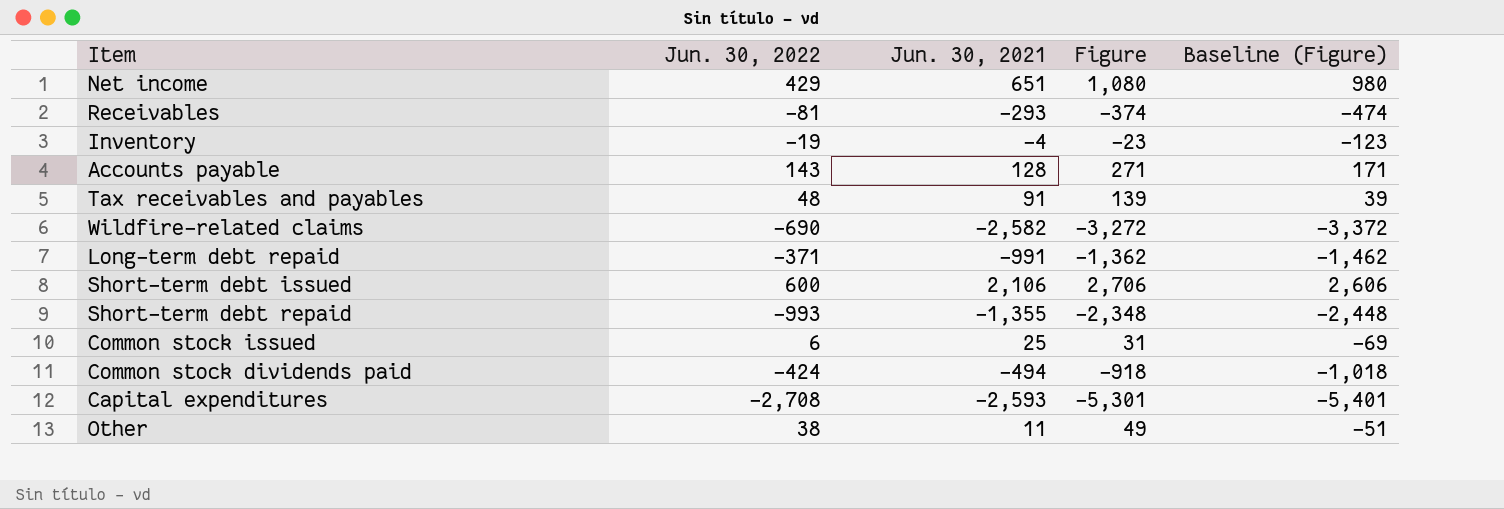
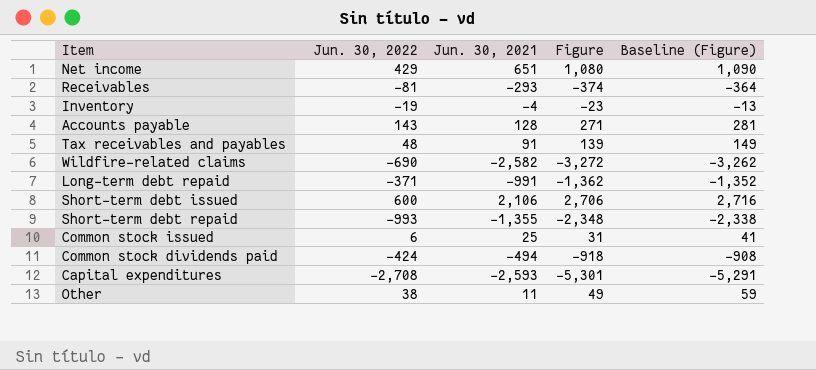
column Baseline (Figure) | formula: [Figure] - 100 -> [Figure] + 10

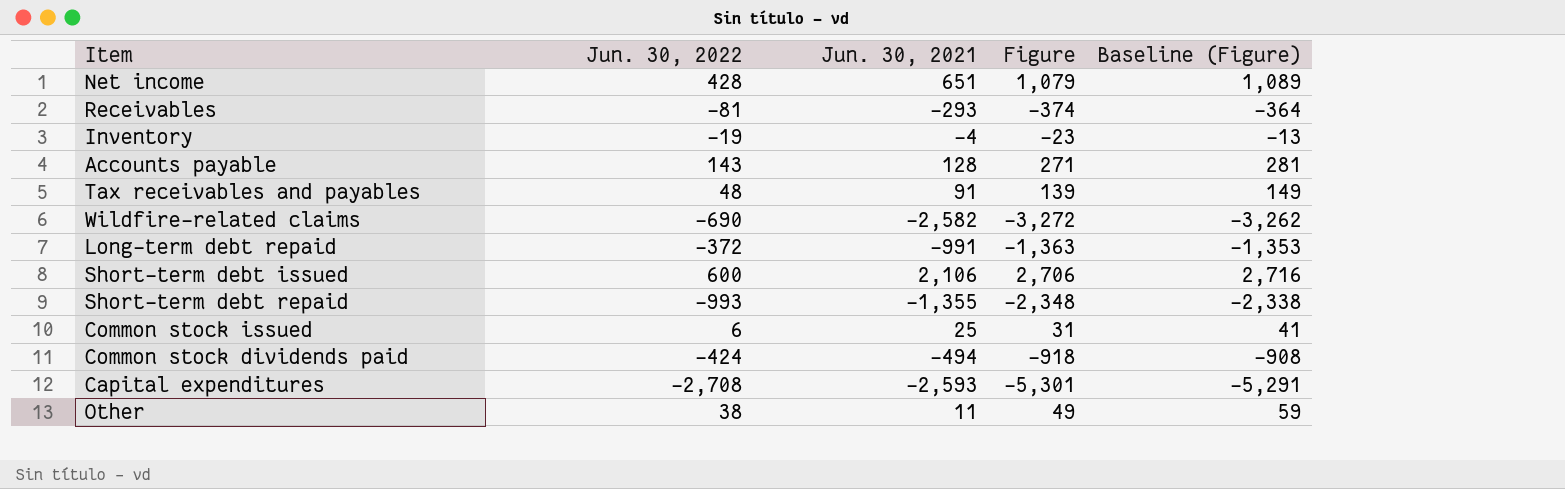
Net income | Jun. 30, 2022: 429 -> 428
Net income | Figure: 1,080 -> 1,079
Net income | Baseline (Figure): 1,090 -> 1,089
Long-term debt repaid | Jun. 30, 2022: -371 -> -372
Long-term debt repaid | Figure: -1,362 -> -1,363
Long-term debt repaid | Baseline (Figure): -1,352 -> -1,353

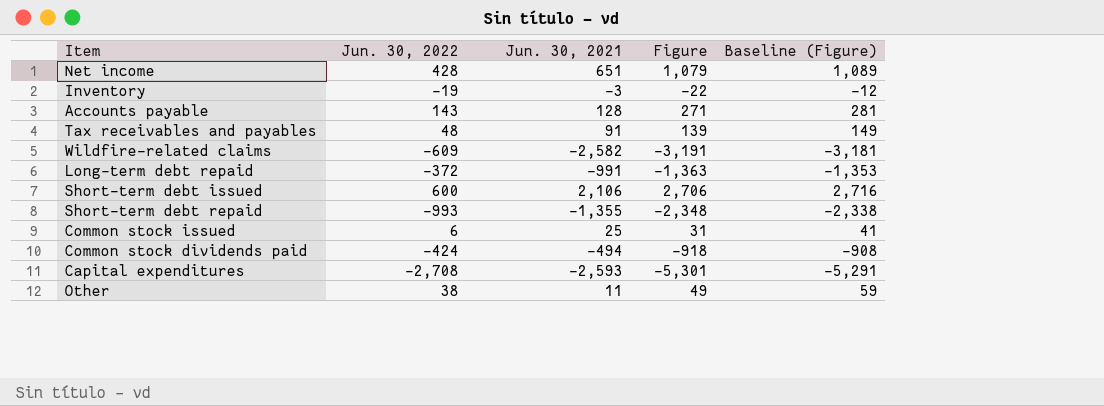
row Receivables: -81 | -293 | -374 | -364 -> none
Inventory | Jun. 30, 2021: -4 -> -3
Inventory | Figure: -23 -> -22
Inventory | Baseline (Figure): -13 -> -12
Wildfire-related claims | Jun. 30, 2022: -690 -> -609
Wildfire-related claims | Figure: -3,272 -> -3,191
Wildfire-related claims | Baseline (Figure): -3,262 -> -3,181

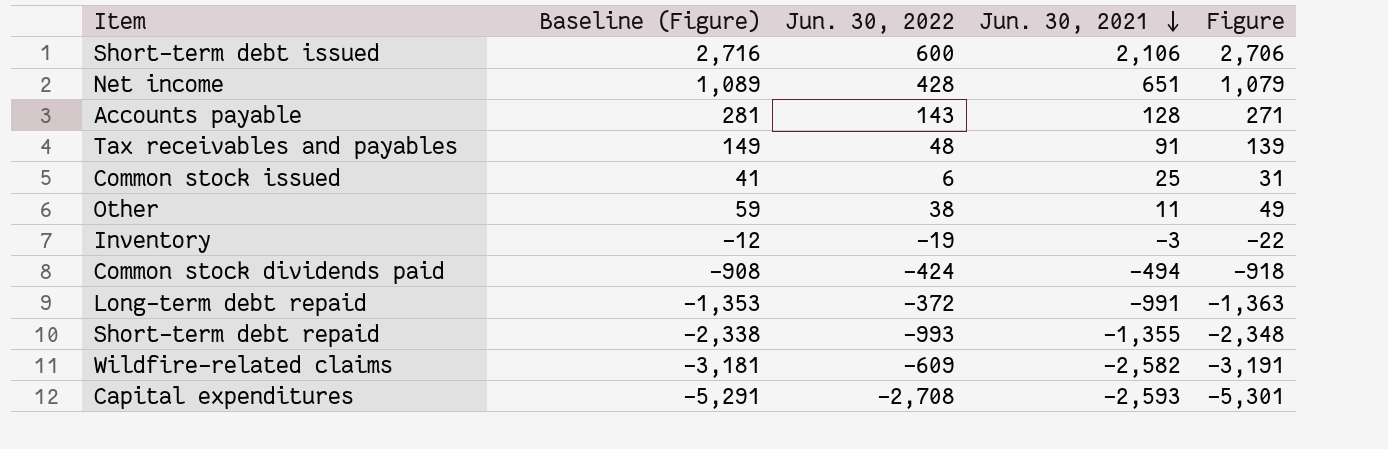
row order: none -> Jun. 30, 2021 descending
column Baseline (Figure) | position: 5 -> 2

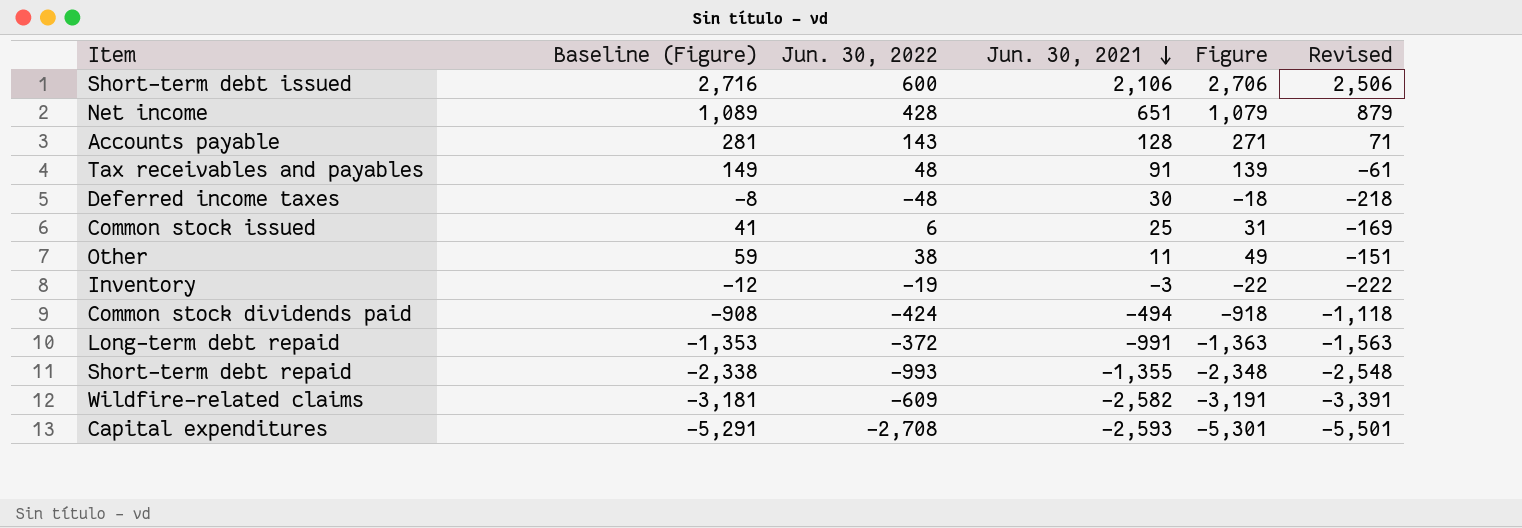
column Revised | formula: none -> [Figure] - 200
row Deferred income taxes: none -> -8 | -48 | 30 | -18 | -218

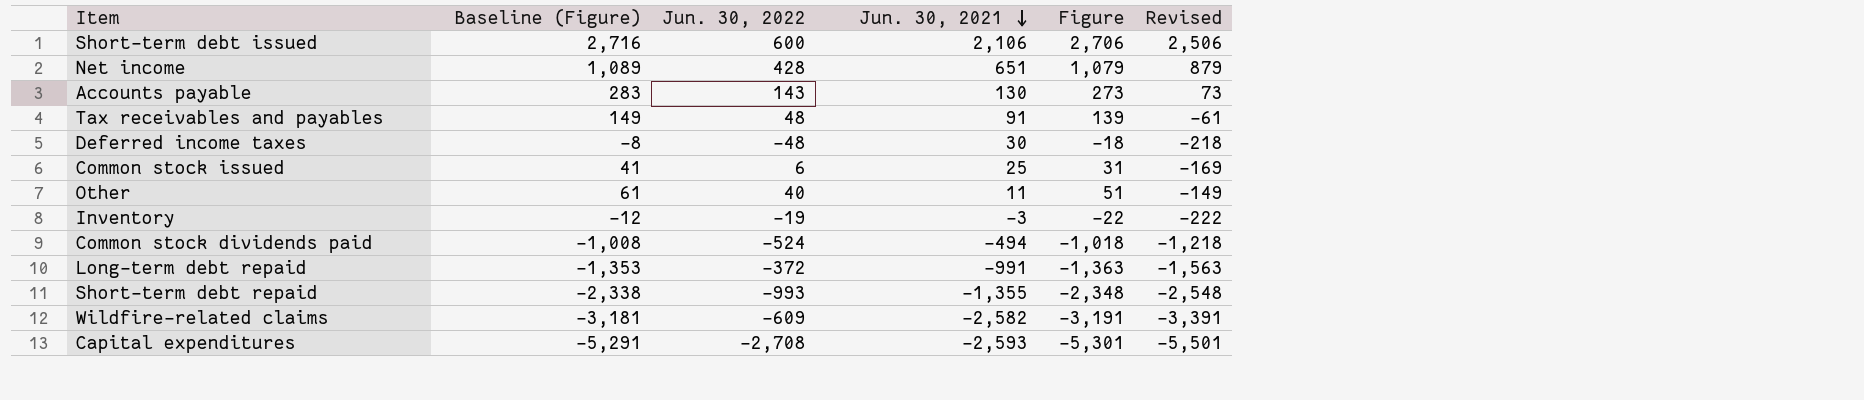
Accounts payable | Baseline (Figure): 281 -> 283
Accounts payable | Jun. 30, 2021: 128 -> 130
Accounts payable | Figure: 271 -> 273
Accounts payable | Revised: 71 -> 73
Other | Baseline (Figure): 59 -> 61
Other | Jun. 30, 2022: 38 -> 40
Other | Figure: 49 -> 51
Other | Revised: -151 -> -149
Common stock dividends paid | Baseline (Figure): -908 -> -1,008
Common stock dividends paid | Jun. 30, 2022: -424 -> -524
Common stock dividends paid | Figure: -918 -> -1,018
Common stock dividends paid | Revised: -1,118 -> -1,218

